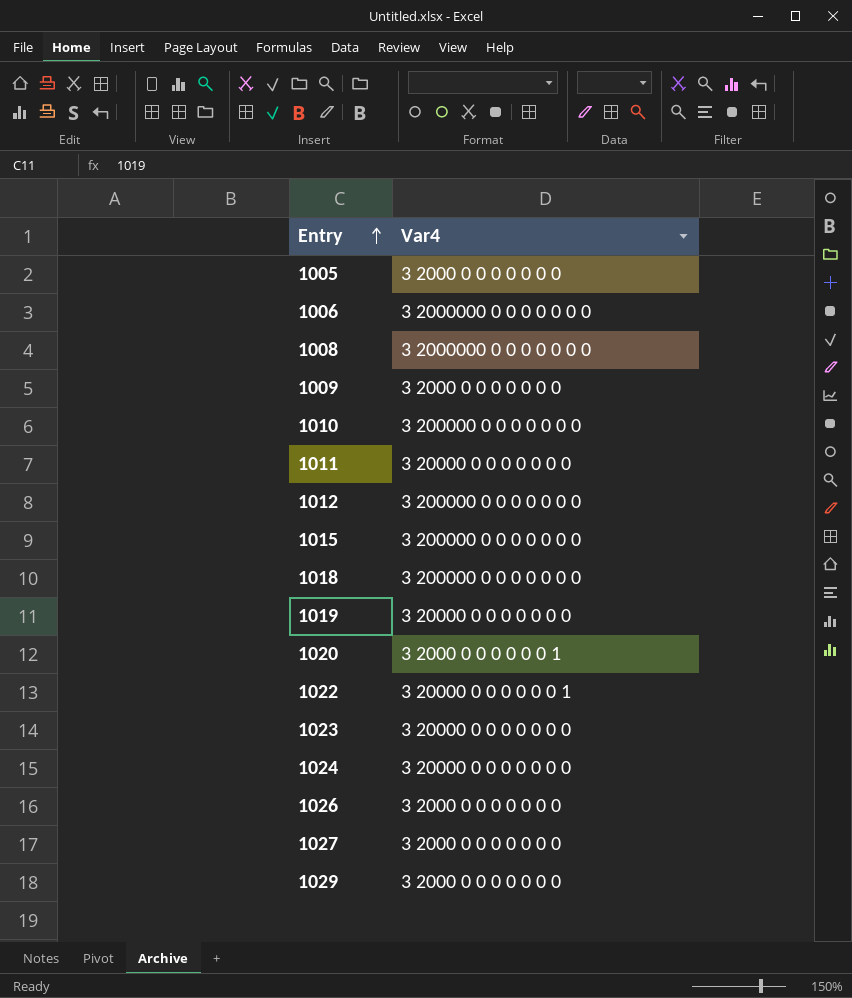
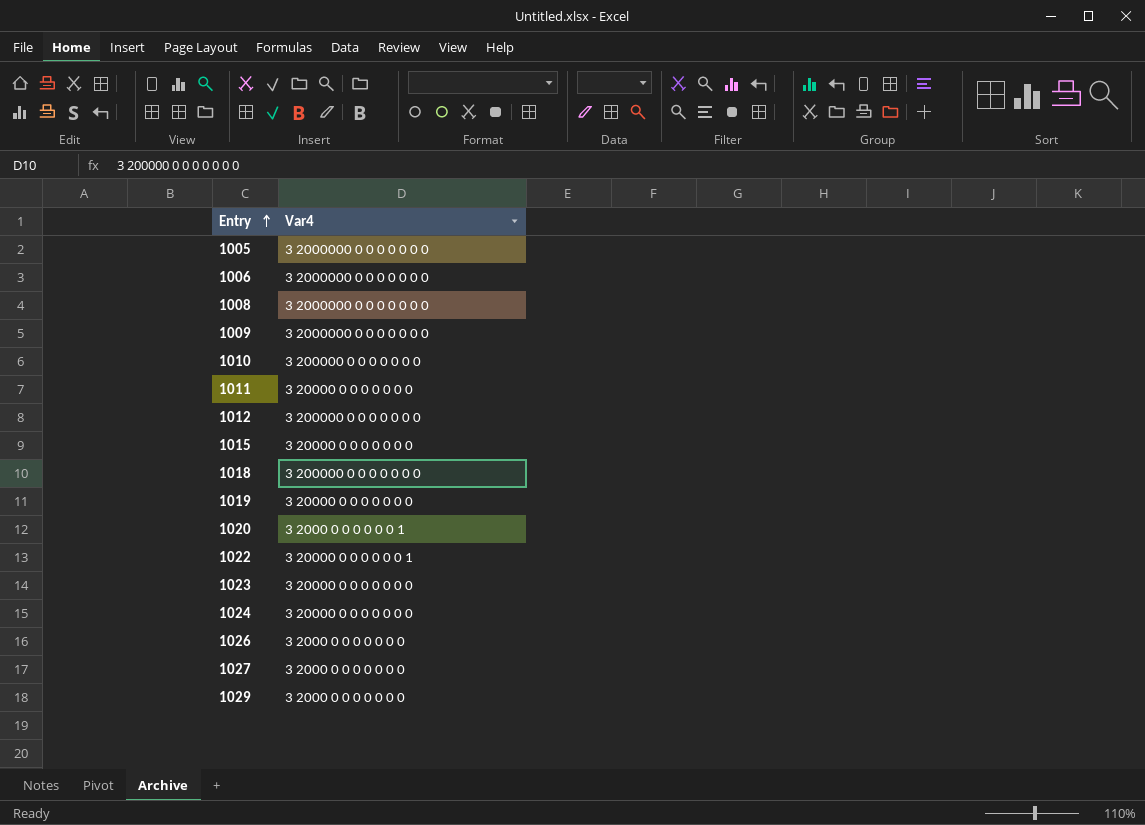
1005 | Var4: 3 2000 0 0 0 0 0 0 0 -> 3 2000000 0 0 0 0 0 0 0
1009 | Var4: 3 2000 0 0 0 0 0 0 0 -> 3 2000000 0 0 0 0 0 0 0
1015 | Var4: 3 200000 0 0 0 0 0 0 0 -> 3 20000 0 0 0 0 0 0 0

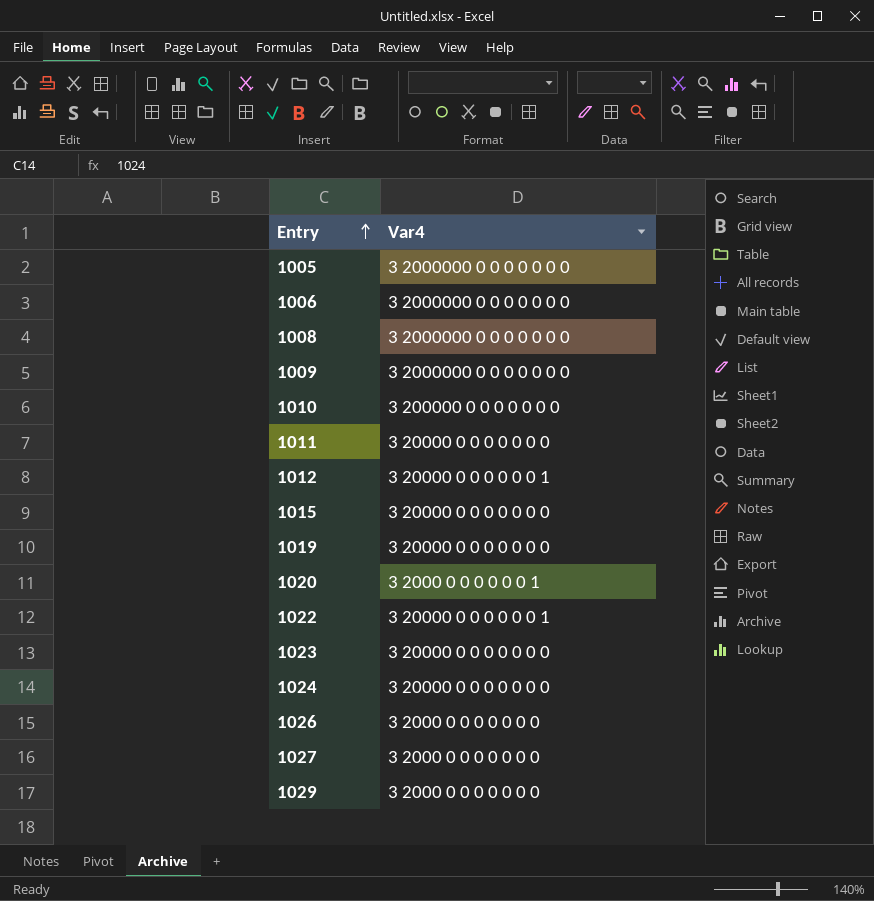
row 1018: 3 200000 0 0 0 0 0 0 0 -> none
1012 | Var4: 3 200000 0 0 0 0 0 0 0 -> 3 20000 0 0 0 0 0 0 1

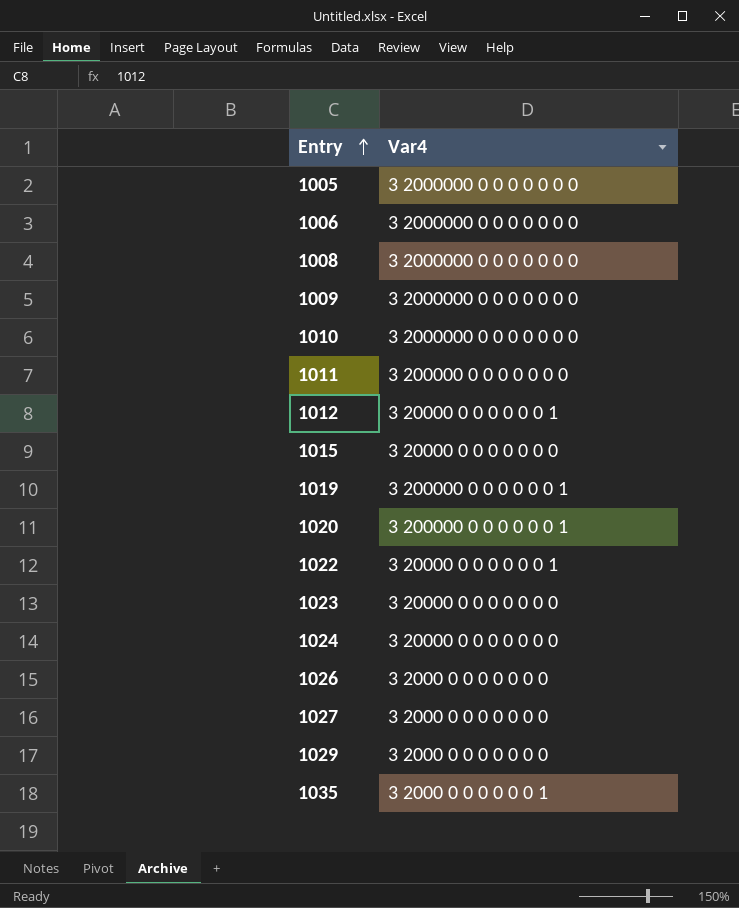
1010 | Var4: 3 200000 0 0 0 0 0 0 0 -> 3 2000000 0 0 0 0 0 0 0
1011 | Var4: 3 20000 0 0 0 0 0 0 0 -> 3 200000 0 0 0 0 0 0 0
1019 | Var4: 3 20000 0 0 0 0 0 0 0 -> 3 200000 0 0 0 0 0 0 1
1020 | Var4: 3 2000 0 0 0 0 0 0 1 -> 3 200000 0 0 0 0 0 0 1
row 1035: none -> 3 2000 0 0 0 0 0 0 1

